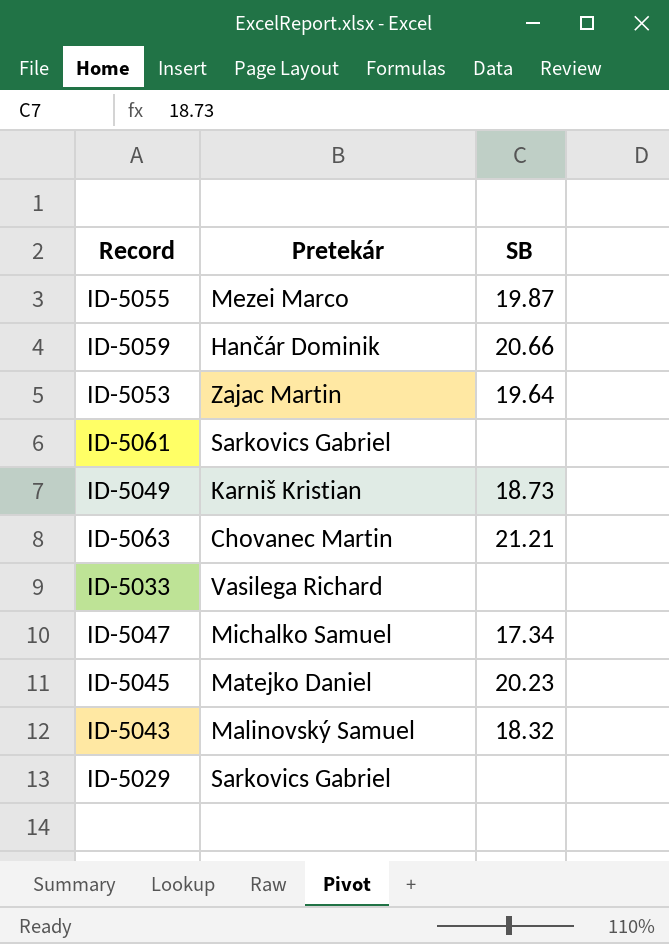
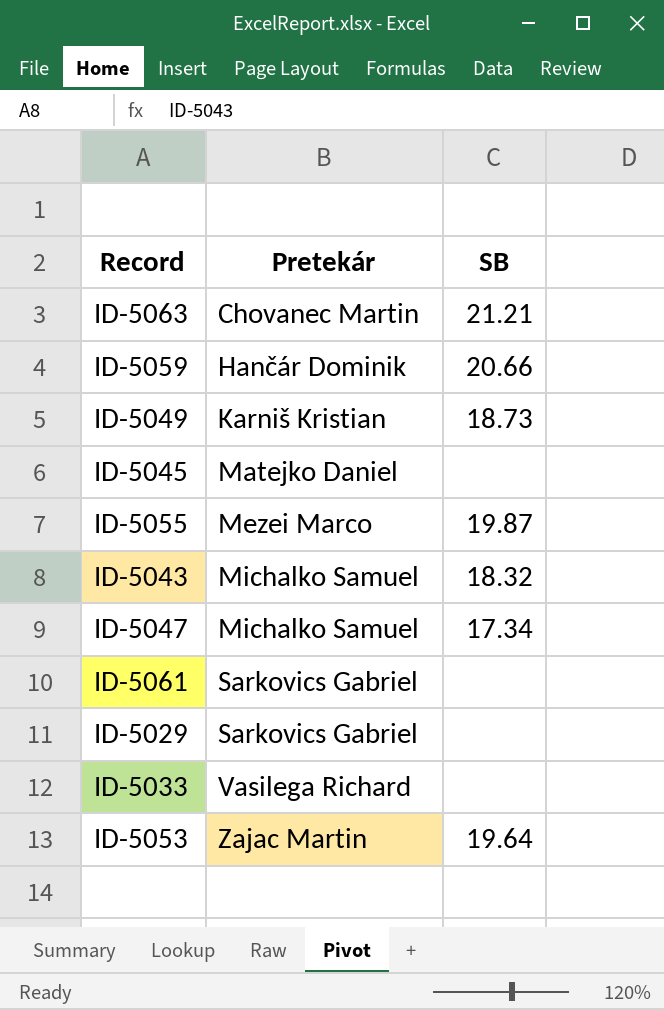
row order: none -> Pretekár ascending
ID-5045 | SB: 20.23 -> none
ID-5043 | Pretekár: Malinovský Samuel -> Michalko Samuel

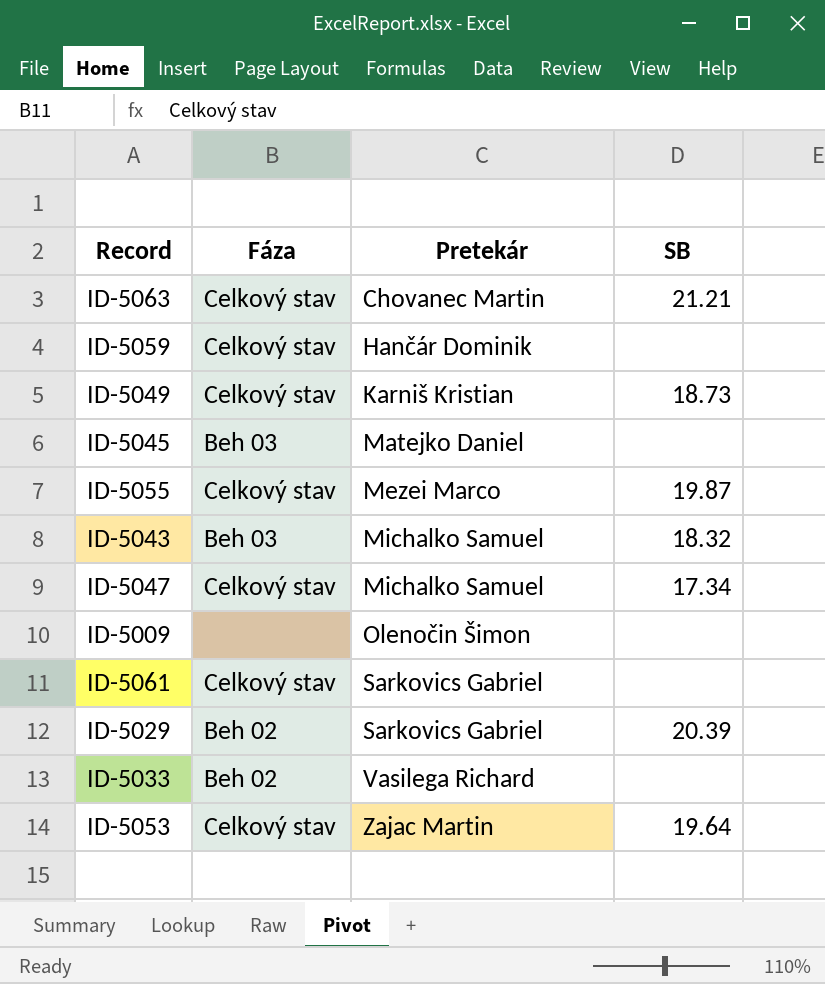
column Fáza | position: none -> 2
ID-5059 | SB: 20.66 -> none
row ID-5009: none -> none | Olenočin Šimon | none
ID-5029 | SB: none -> 20.39

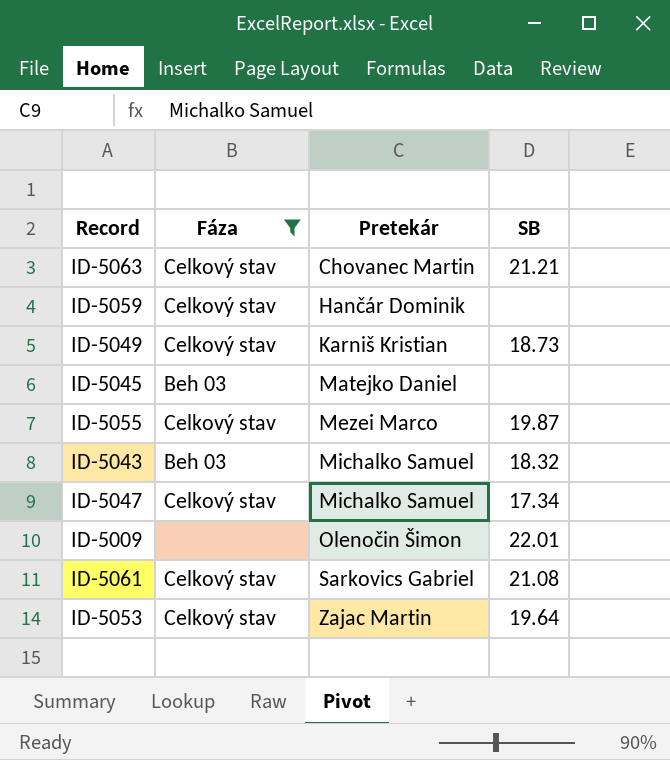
filter: none -> Fáza != Beh 02
ID-5009 | SB: none -> 22.01
ID-5061 | SB: none -> 21.08

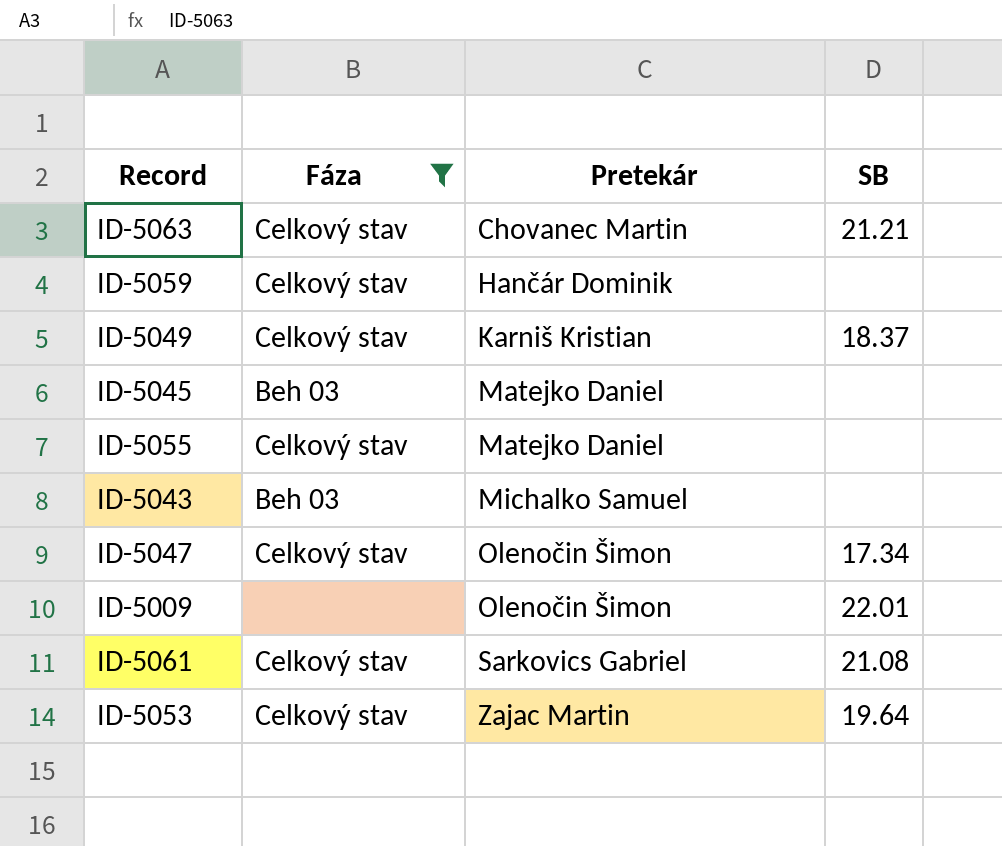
ID-5049 | SB: 18.73 -> 18.37
ID-5055 | Pretekár: Mezei Marco -> Matejko Daniel
ID-5055 | SB: 19.87 -> none
ID-5043 | SB: 18.32 -> none
ID-5047 | Pretekár: Michalko Samuel -> Olenočin Šimon

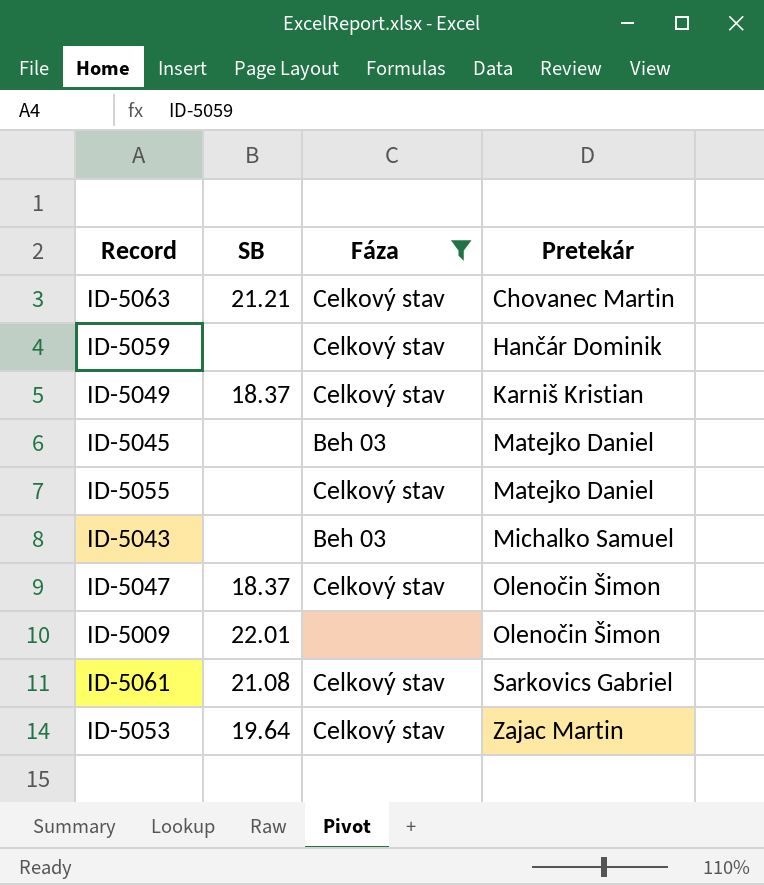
column SB | position: 4 -> 2
ID-5047 | SB: 17.34 -> 18.37

